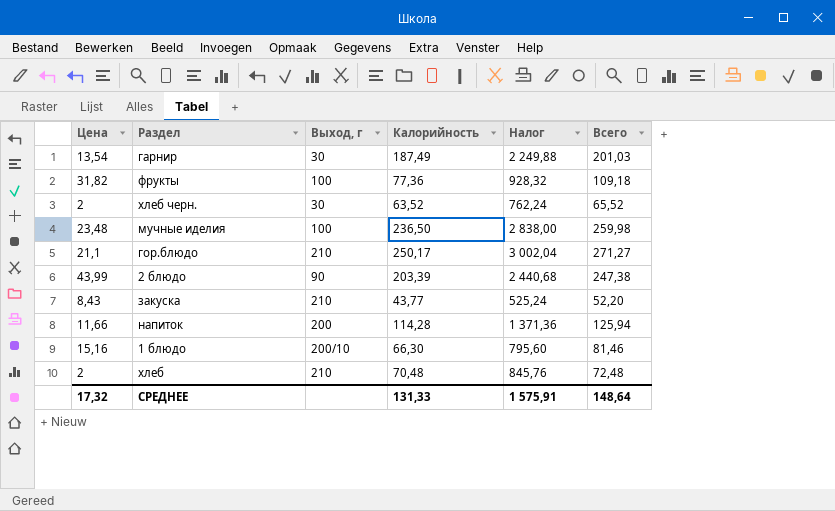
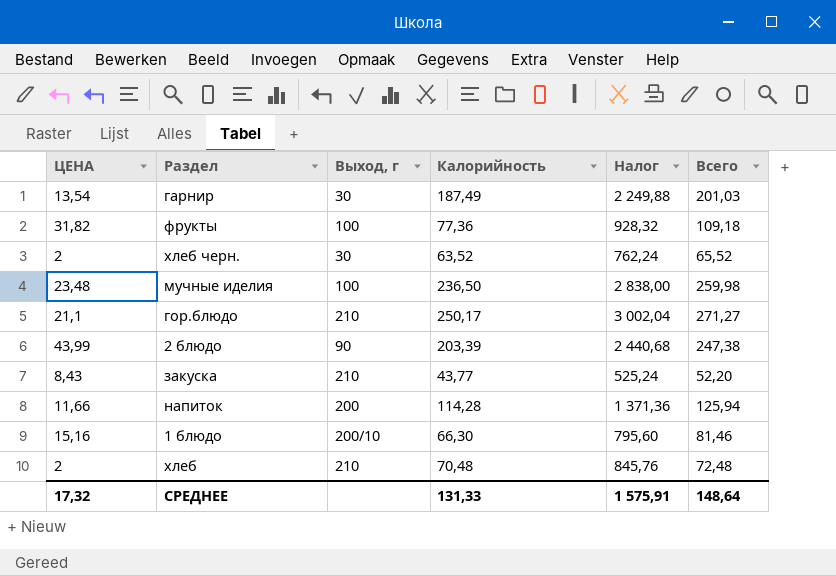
column name: Цена -> ЦЕНА

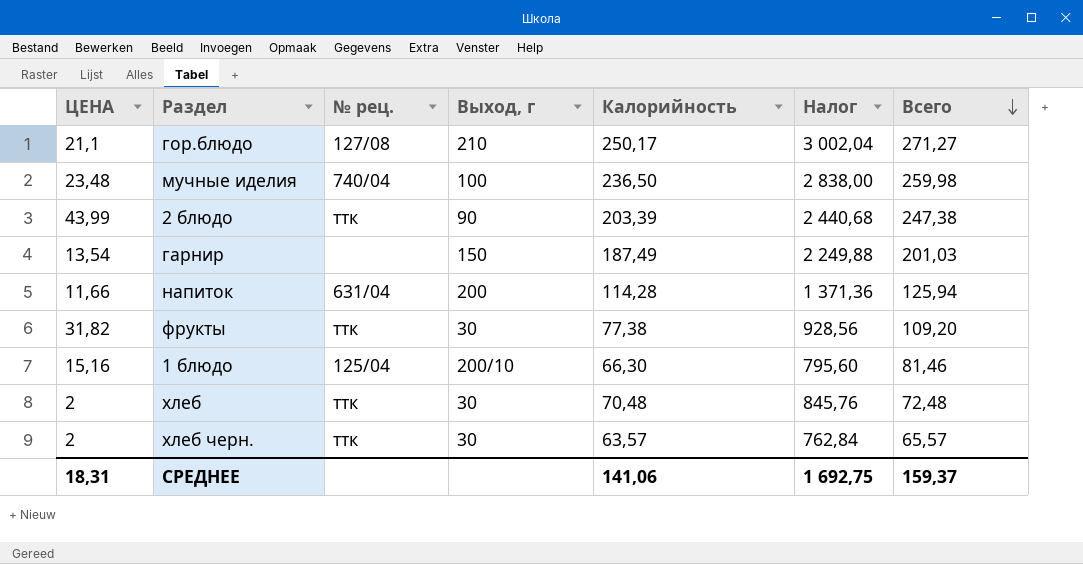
row order: none -> Всего descending
column № рец. | position: none -> 3
row закуска: 8,43 | 210 | 43,77 | 525,24 | 52,20 -> none
гарнир | Выход, г: 30 -> 150
фрукты | Выход, г: 100 -> 30
фрукты | Калорийность: 77,36 -> 77,38
фрукты | Налог: 928,32 -> 928,56
фрукты | Всего: 109,18 -> 109,20
хлеб | Выход, г: 210 -> 30
хлеб черн. | Калорийность: 63,52 -> 63,57
хлеб черн. | Налог: 762,24 -> 762,84
хлеб черн. | Всего: 65,52 -> 65,57
СРЕДНЕЕ | ЦЕНА: 17,32 -> 18,31
СРЕДНЕЕ | Калорийность: 131,33 -> 141,06
СРЕДНЕЕ | Налог: 1 575,91 -> 1 692,75
СРЕДНЕЕ | Всего: 148,64 -> 159,37

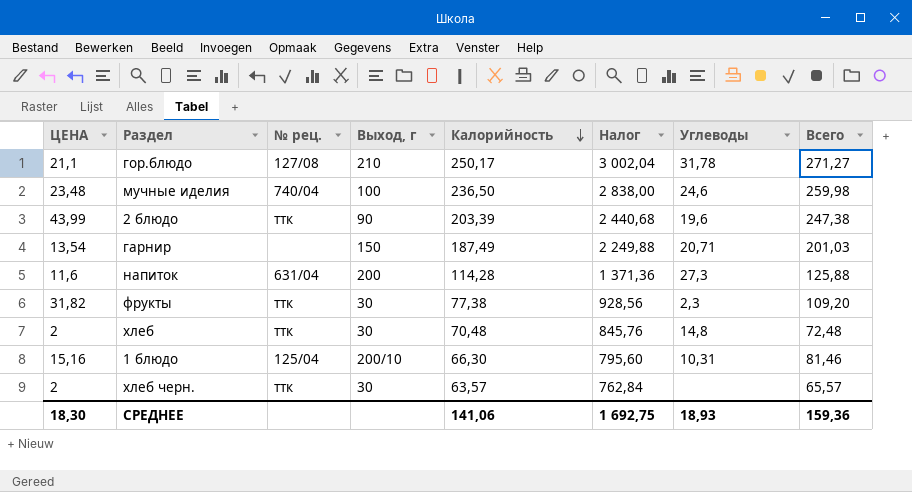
row order: Всего descending -> Калорийность descending
column Углеводы | position: none -> 7
напиток | ЦЕНА: 11,66 -> 11,6
напиток | Всего: 125,94 -> 125,88
СРЕДНЕЕ | ЦЕНА: 18,31 -> 18,30
СРЕДНЕЕ | Всего: 159,37 -> 159,36

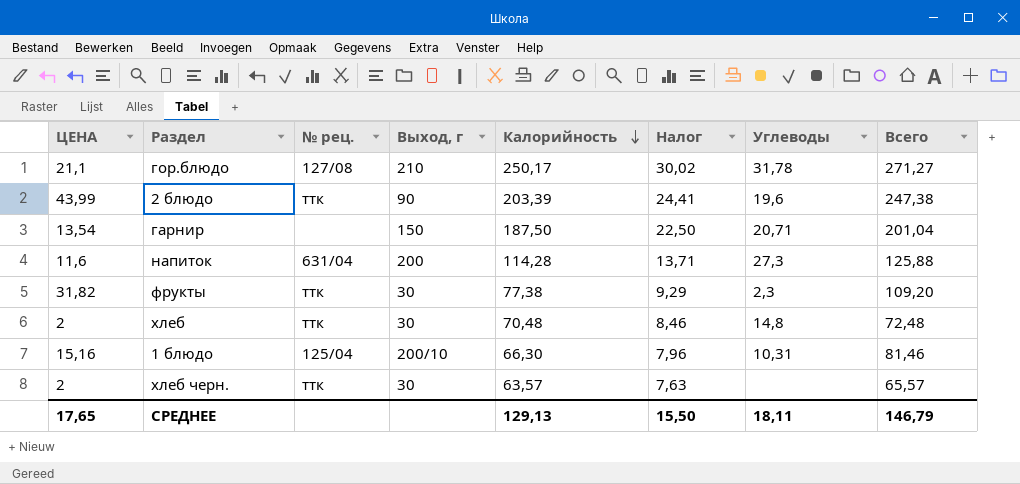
column Налог | formula: [Калорийность] * 12 -> [Калорийность] * 0,12
row мучные иделия: 23,48 | 740/04 | 100 | 236,50 | 2 838,00 | 24,6 | 259,98 -> none
гарнир | Калорийность: 187,49 -> 187,50
гарнир | Всего: 201,03 -> 201,04
СРЕДНЕЕ | ЦЕНА: 18,30 -> 17,65
СРЕДНЕЕ | Калорийность: 141,06 -> 129,13
СРЕДНЕЕ | Налог: 1 692,75 -> 15,50
СРЕДНЕЕ | Углеводы: 18,93 -> 18,11
СРЕДНЕЕ | Всего: 159,36 -> 146,79

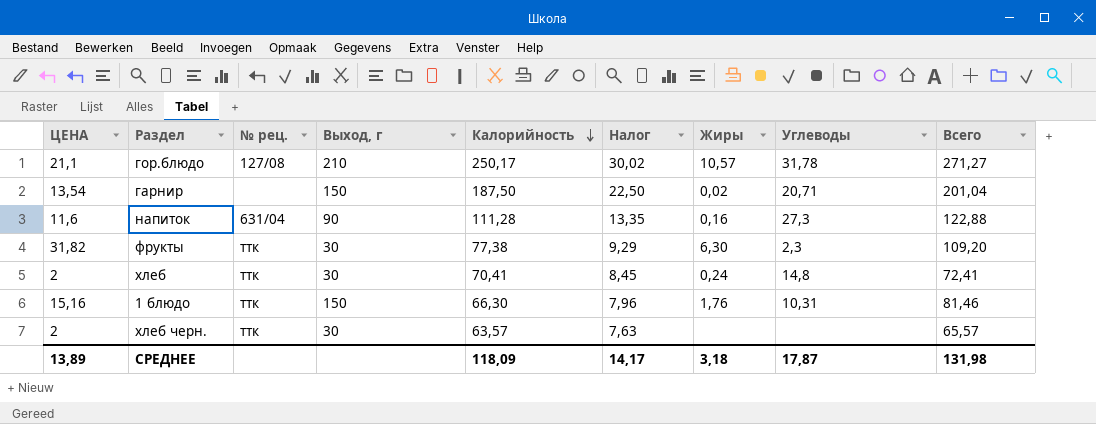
column Жиры | position: none -> 7
row 2 блюдо: 43,99 | ттк | 90 | 203,39 | 24,41 | 19,6 | 247,38 -> none
напиток | Выход, г: 200 -> 90
напиток | Калорийность: 114,28 -> 111,28
напиток | Налог: 13,71 -> 13,35
напиток | Всего: 125,88 -> 122,88
хлеб | Калорийность: 70,48 -> 70,41
хлеб | Налог: 8,46 -> 8,45
хлеб | Всего: 72,48 -> 72,41
1 блюдо | № рец.: 125/04 -> ттк
1 блюдо | Выход, г: 200/10 -> 150
СРЕДНЕЕ | ЦЕНА: 17,65 -> 13,89
СРЕДНЕЕ | Калорийность: 129,13 -> 118,09
СРЕДНЕЕ | Налог: 15,50 -> 14,17
СРЕДНЕЕ | Углеводы: 18,11 -> 17,87
СРЕДНЕЕ | Всего: 146,79 -> 131,98

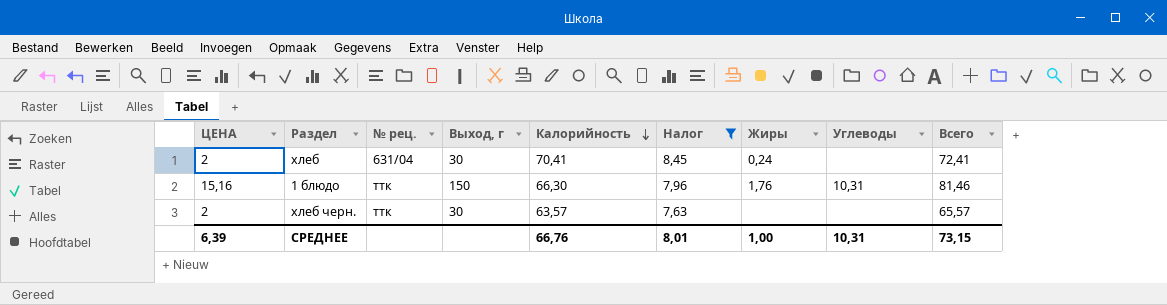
filter: none -> Налог <= 8,45
хлеб | № рец.: ттк -> 631/04
хлеб | Углеводы: 14,8 -> none
СРЕДНЕЕ | ЦЕНА: 13,89 -> 6,39
СРЕДНЕЕ | Калорийность: 118,09 -> 66,76
СРЕДНЕЕ | Налог: 14,17 -> 8,01
СРЕДНЕЕ | Жиры: 3,18 -> 1,00
СРЕДНЕЕ | Углеводы: 17,87 -> 10,31
СРЕДНЕЕ | Всего: 131,98 -> 73,15

